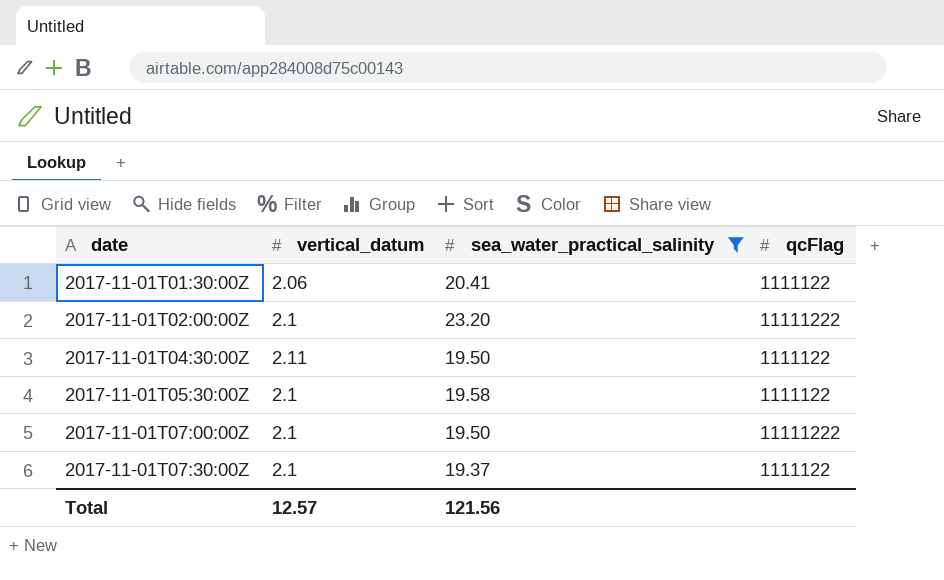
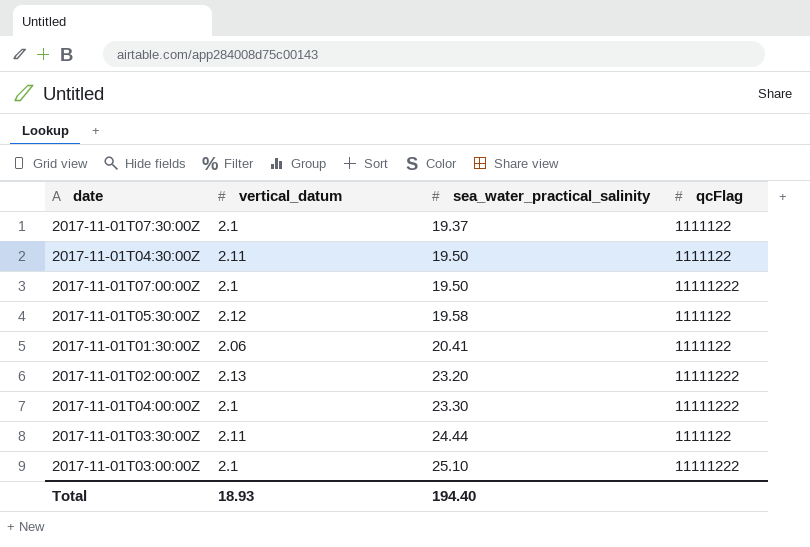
filter: sea_water_practical_salinity <= 23.20 -> none
row order: date ascending -> sea_water_practical_salinity ascending
2017-11-01T05:30:00Z | vertical_datum: 2.1 -> 2.12
2017-11-01T02:00:00Z | vertical_datum: 2.1 -> 2.13
Total | vertical_datum: 12.57 -> 18.93
Total | sea_water_practical_salinity: 121.56 -> 194.40

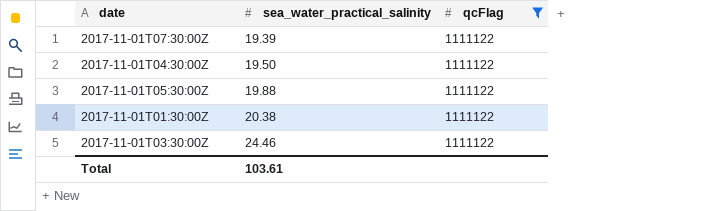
filter: none -> qcFlag = 1111122
column vertical_datum | position: 2 -> none
2017-11-01T07:30:00Z | sea_water_practical_salinity: 19.37 -> 19.39
2017-11-01T05:30:00Z | sea_water_practical_salinity: 19.58 -> 19.88
2017-11-01T01:30:00Z | sea_water_practical_salinity: 20.41 -> 20.38
2017-11-01T03:30:00Z | sea_water_practical_salinity: 24.44 -> 24.46
Total | sea_water_practical_salinity: 194.40 -> 103.61

